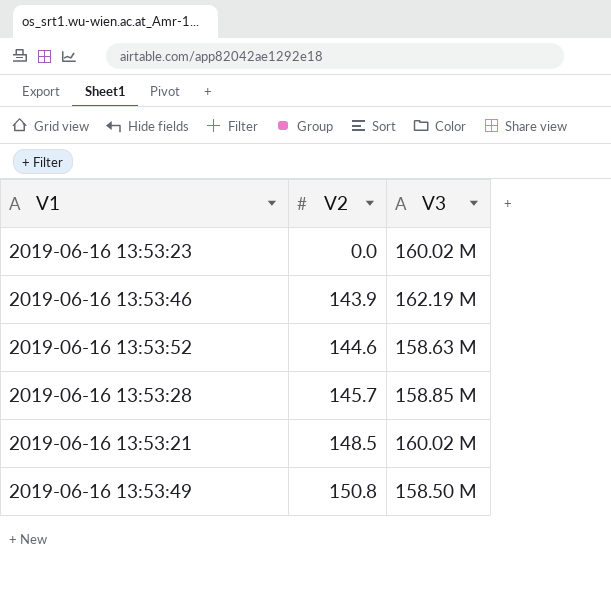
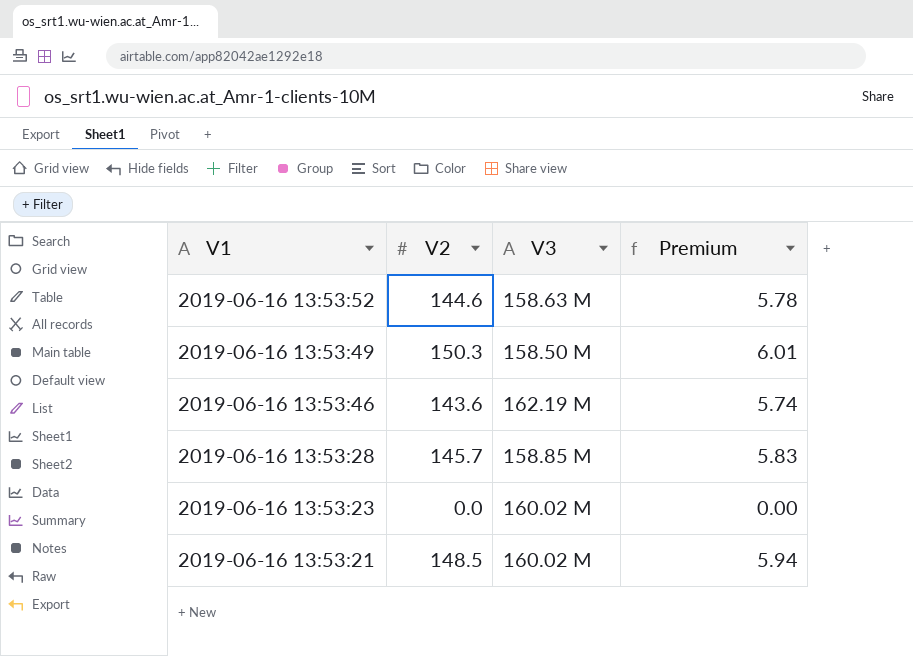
row order: V2 ascending -> V1 descending
column Premium | formula: none -> [V2] * 0.04
2019-06-16 13:53:49 | V2: 150.8 -> 150.3
2019-06-16 13:53:46 | V2: 143.9 -> 143.6

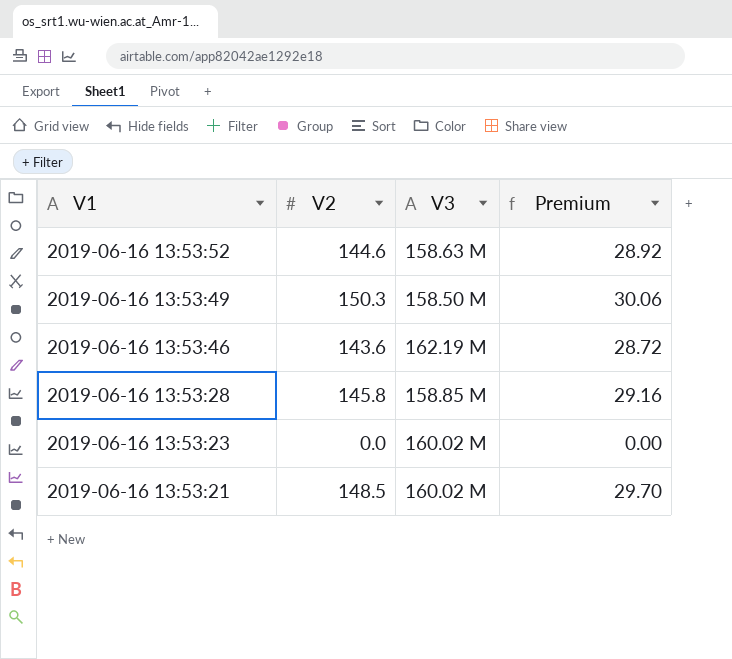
column Premium | formula: [V2] * 0.04 -> [V2] * 0.2
2019-06-16 13:53:28 | V2: 145.7 -> 145.8

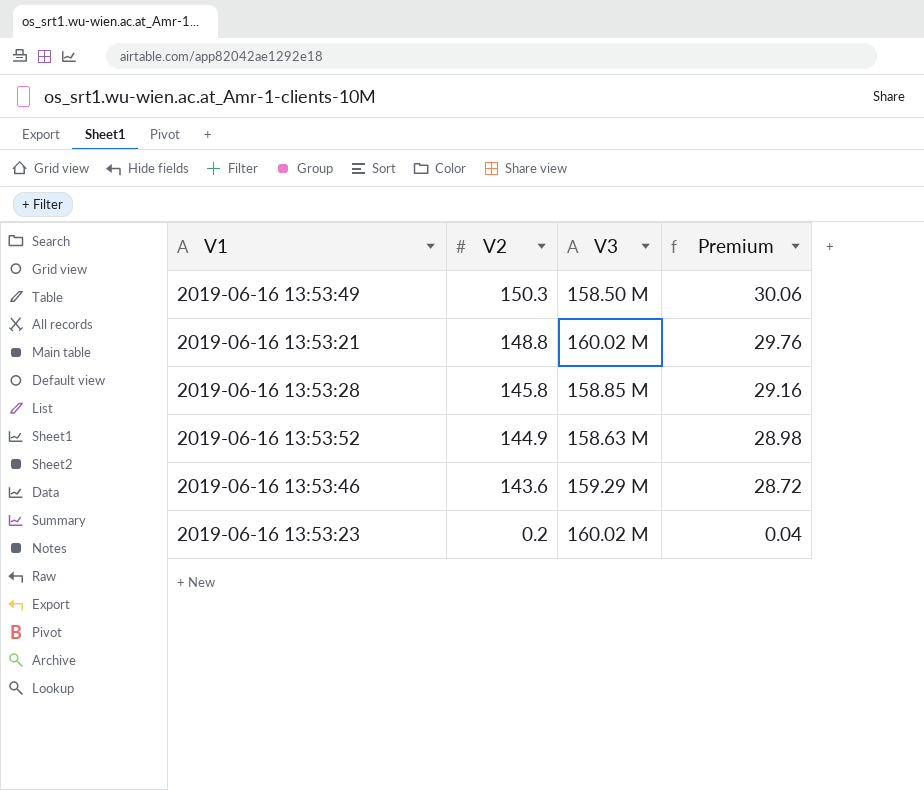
row order: V1 descending -> V2 descending
2019-06-16 13:53:21 | V2: 148.5 -> 148.8
2019-06-16 13:53:21 | Premium: 29.70 -> 29.76
2019-06-16 13:53:52 | V2: 144.6 -> 144.9
2019-06-16 13:53:52 | Premium: 28.92 -> 28.98
2019-06-16 13:53:46 | V3: 162.19 M -> 159.29 M
2019-06-16 13:53:23 | V2: 0.0 -> 0.2
2019-06-16 13:53:23 | Premium: 0.00 -> 0.04

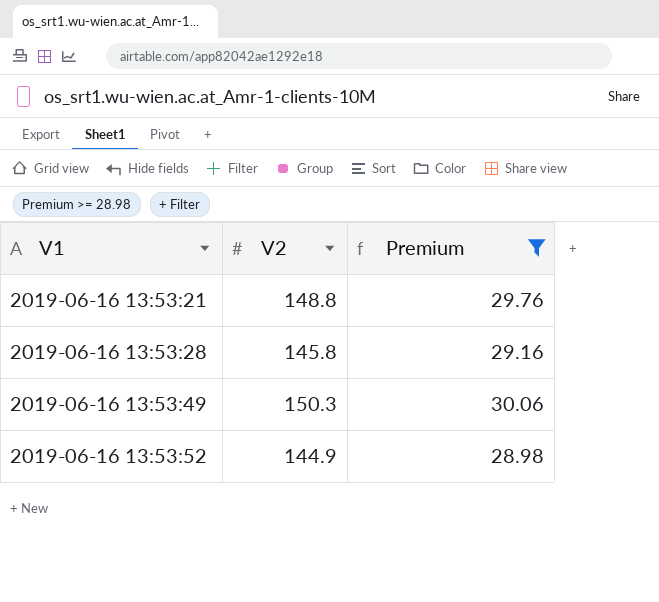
filter: none -> Premium >= 28.98
row order: V2 descending -> V1 ascending
column V3 | position: 3 -> none

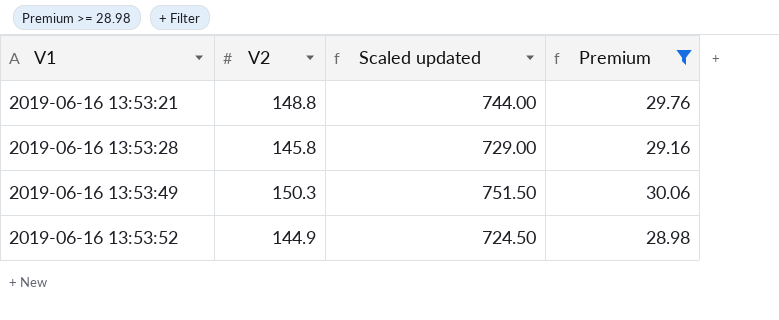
column Scaled updated | formula: none -> [V2] * 5

